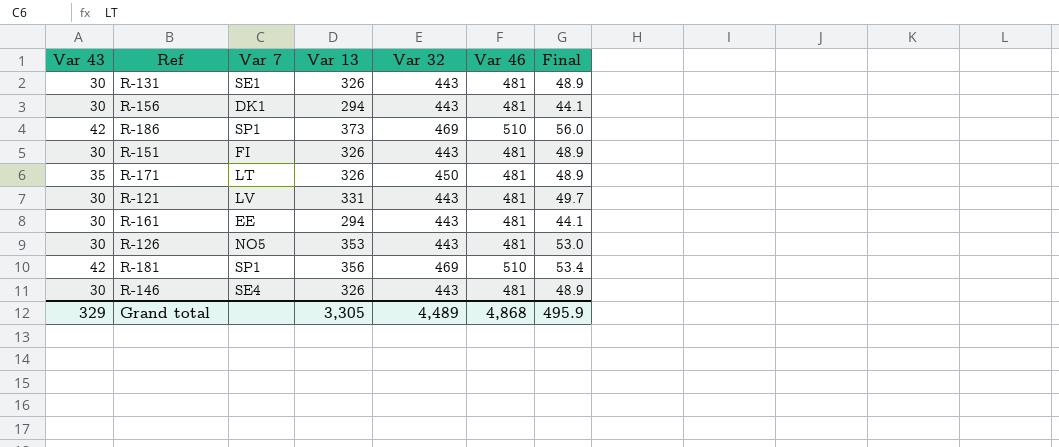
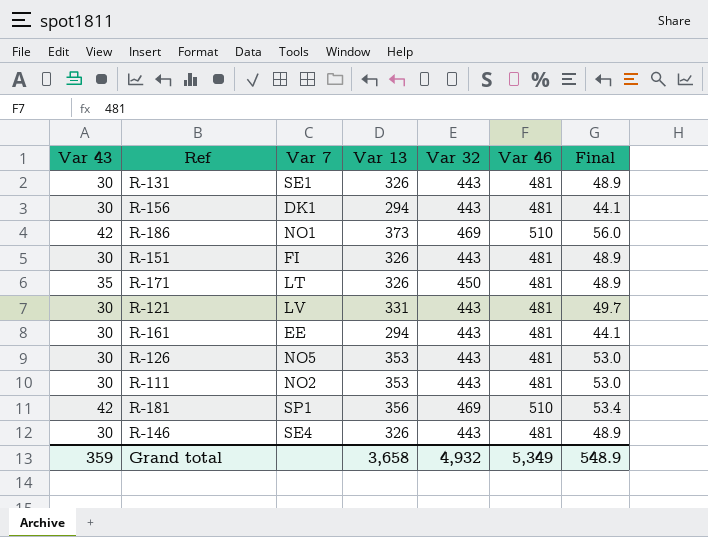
R-186 | Var 7: SP1 -> NO1
row R-111: none -> 30 | NO2 | 353 | 443 | 481 | 53.0
Grand total | Var 43: 329 -> 359
Grand total | Var 13: 3,305 -> 3,658
Grand total | Var 32: 4,489 -> 4,932
Grand total | Var 46: 4,868 -> 5,349
Grand total | Final: 495.9 -> 548.9

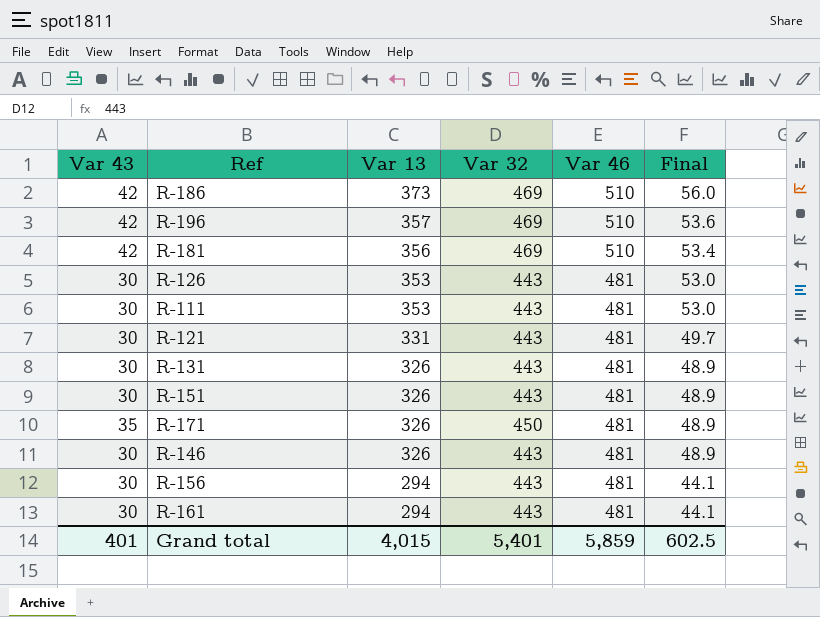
row order: none -> Var 13 descending
column Var 7 | position: 3 -> none
row R-196: none -> 42 | 357 | 469 | 510 | 53.6
Grand total | Var 43: 359 -> 401
Grand total | Var 13: 3,658 -> 4,015
Grand total | Var 32: 4,932 -> 5,401
Grand total | Var 46: 5,349 -> 5,859
Grand total | Final: 548.9 -> 602.5

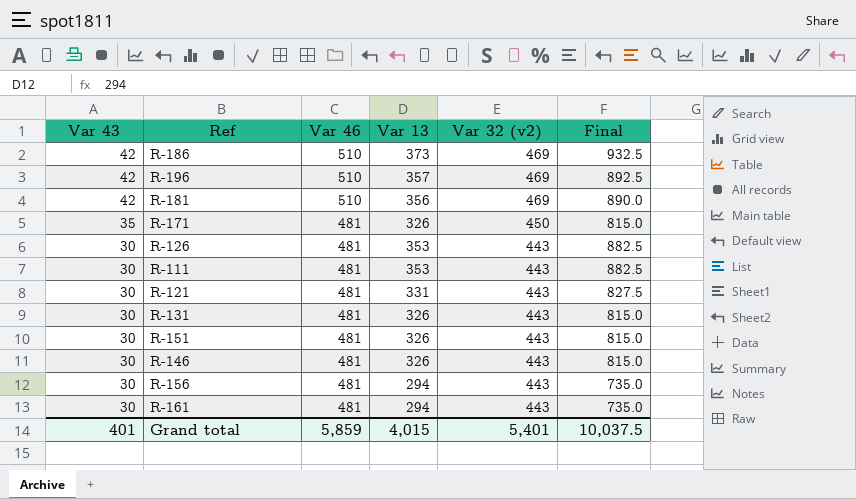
row order: Var 13 descending -> Var 43 descending
column Var 46 | position: 5 -> 3
column name: Var 32 -> Var 32 (v2)
column Final | formula: [Var 13] * 0.15 -> [Var 13] * 2.5
Grand total | Final: 602.5 -> 10,037.5

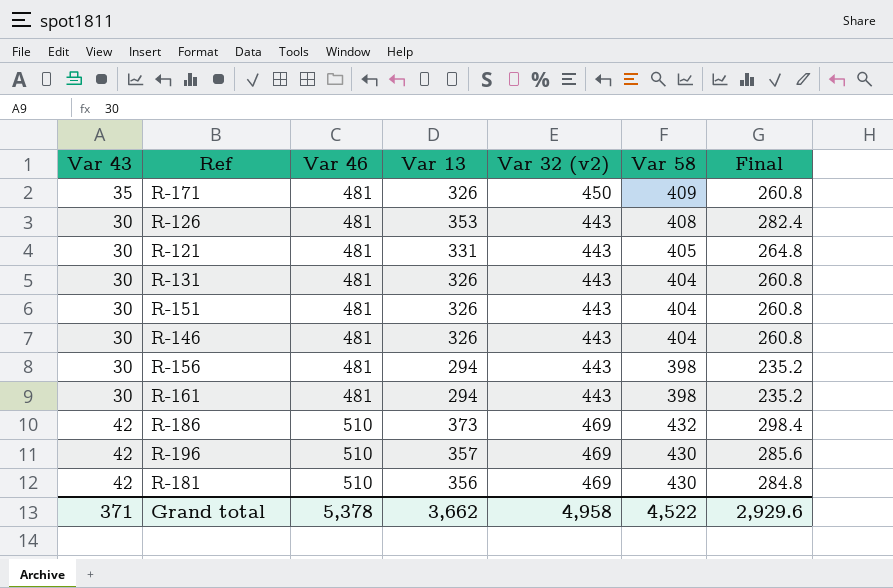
row order: Var 43 descending -> Var 46 ascending
column Var 58 | position: none -> 6
column Final | formula: [Var 13] * 2.5 -> [Var 13] * 0.8
row R-111: 30 | 481 | 353 | 443 | 882.5 -> none
Grand total | Var 43: 401 -> 371
Grand total | Var 46: 5,859 -> 5,378
Grand total | Var 13: 4,015 -> 3,662
Grand total | Var 32 (v2): 5,401 -> 4,958
Grand total | Final: 10,037.5 -> 2,929.6

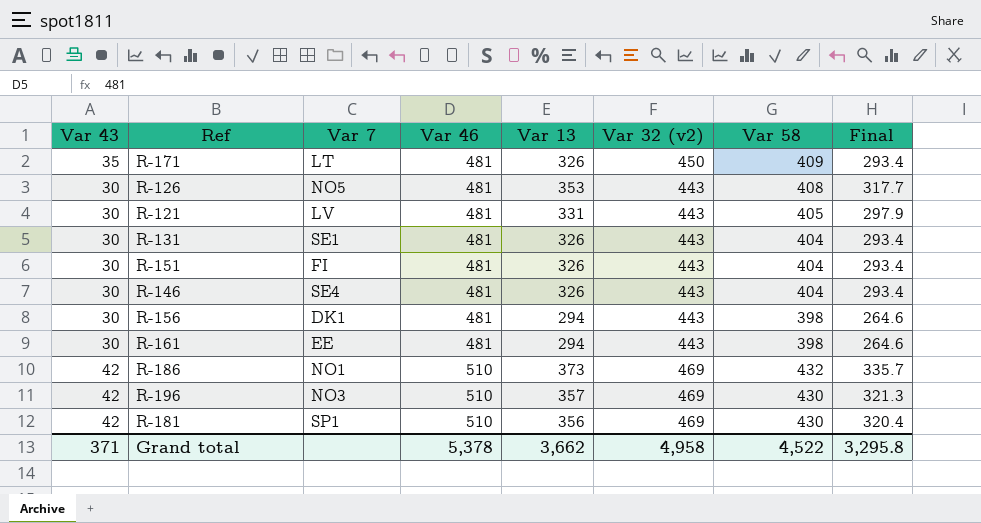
column Var 7 | position: none -> 3
column Final | formula: [Var 13] * 0.8 -> [Var 13] * 0.9
Grand total | Final: 2,929.6 -> 3,295.8

